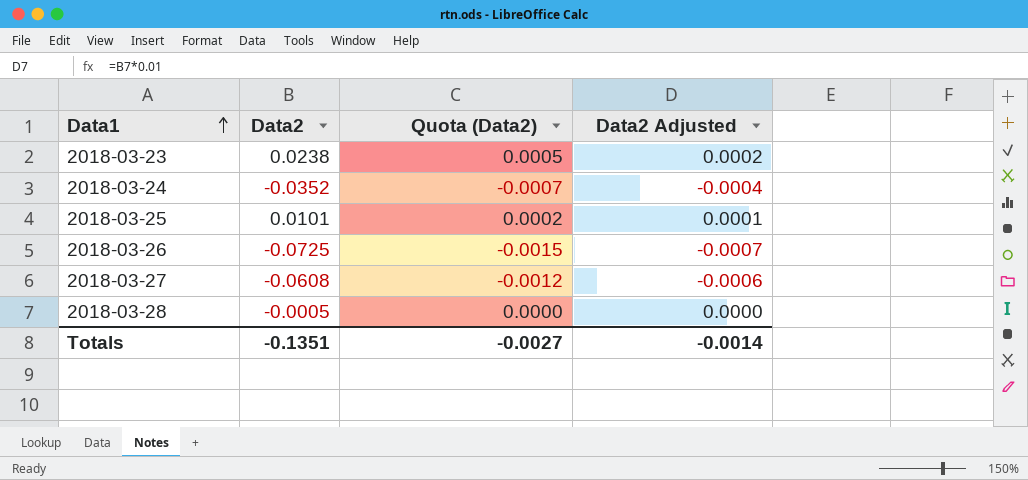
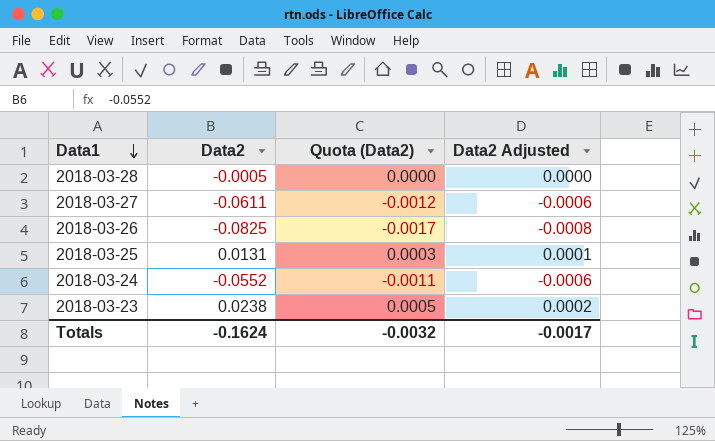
row order: Data1 ascending -> Data1 descending
2018-03-27 | Data2: -0.0608 -> -0.0611
2018-03-26 | Data2: -0.0725 -> -0.0825
2018-03-26 | Quota (Data2): -0.0015 -> -0.0017
2018-03-26 | Data2 Adjusted: -0.0007 -> -0.0008
2018-03-25 | Data2: 0.0101 -> 0.0131
2018-03-25 | Quota (Data2): 0.0002 -> 0.0003
2018-03-24 | Data2: -0.0352 -> -0.0552
2018-03-24 | Quota (Data2): -0.0007 -> -0.0011
2018-03-24 | Data2 Adjusted: -0.0004 -> -0.0006
Totals | Data2: -0.1351 -> -0.1624
Totals | Quota (Data2): -0.0027 -> -0.0032
Totals | Data2 Adjusted: -0.0014 -> -0.0017

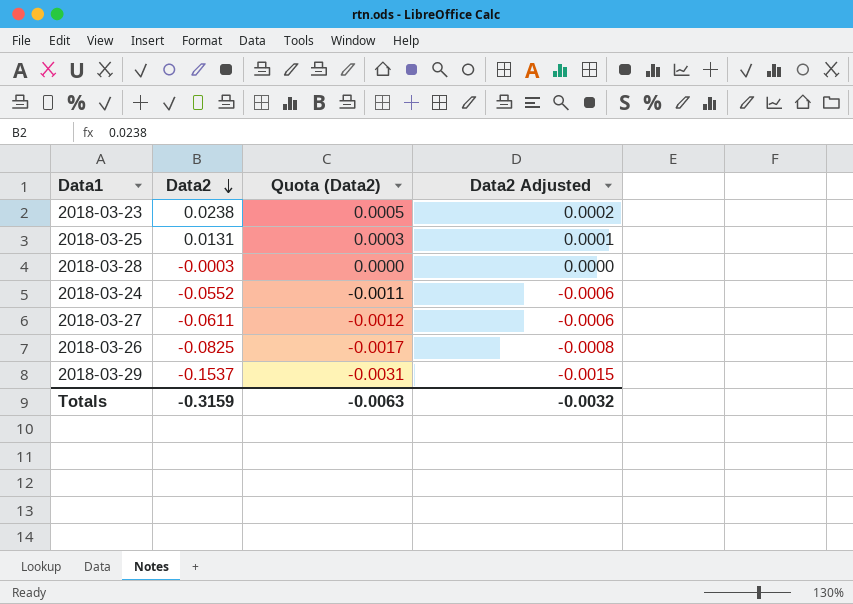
row order: Data1 descending -> Data2 descending
2018-03-28 | Data2: -0.0005 -> -0.0003
row 2018-03-29: none -> -0.1537 | -0.0031 | -0.0015
Totals | Data2: -0.1624 -> -0.3159
Totals | Quota (Data2): -0.0032 -> -0.0063
Totals | Data2 Adjusted: -0.0017 -> -0.0032

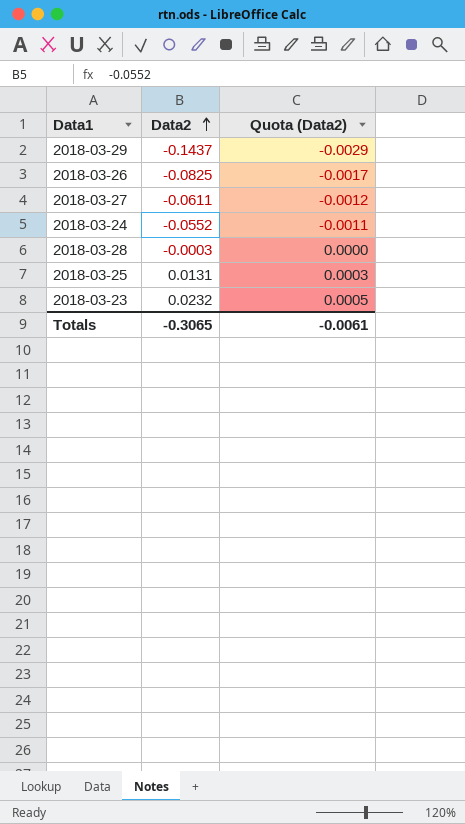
row order: Data2 descending -> Data2 ascending
column Data2 Adjusted | formula: [Data2] * 0.01 -> none
2018-03-29 | Data2: -0.1537 -> -0.1437
2018-03-29 | Quota (Data2): -0.0031 -> -0.0029
2018-03-23 | Data2: 0.0238 -> 0.0232
Totals | Data2: -0.3159 -> -0.3065
Totals | Quota (Data2): -0.0063 -> -0.0061

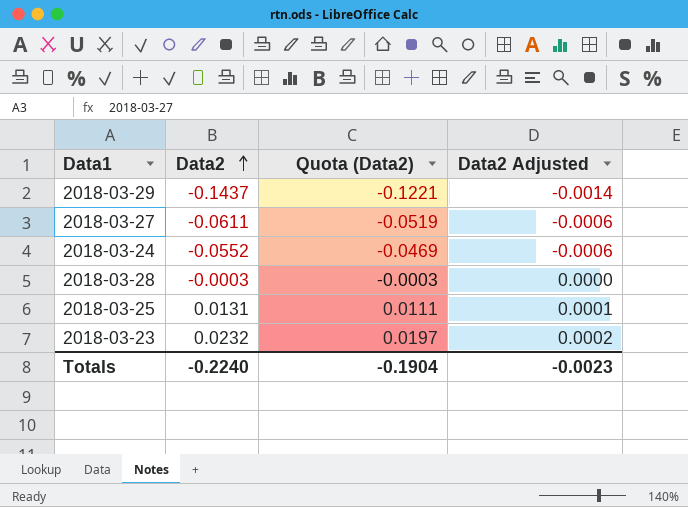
column Quota (Data2) | formula: [Data2] * 0.02 -> [Data2] * 0.85
column Data2 Adjusted | formula: none -> [Data2] * 0.01
row 2018-03-26: -0.0825 | -0.0017 -> none
Totals | Data2: -0.3065 -> -0.2240
Totals | Quota (Data2): -0.0061 -> -0.1904

